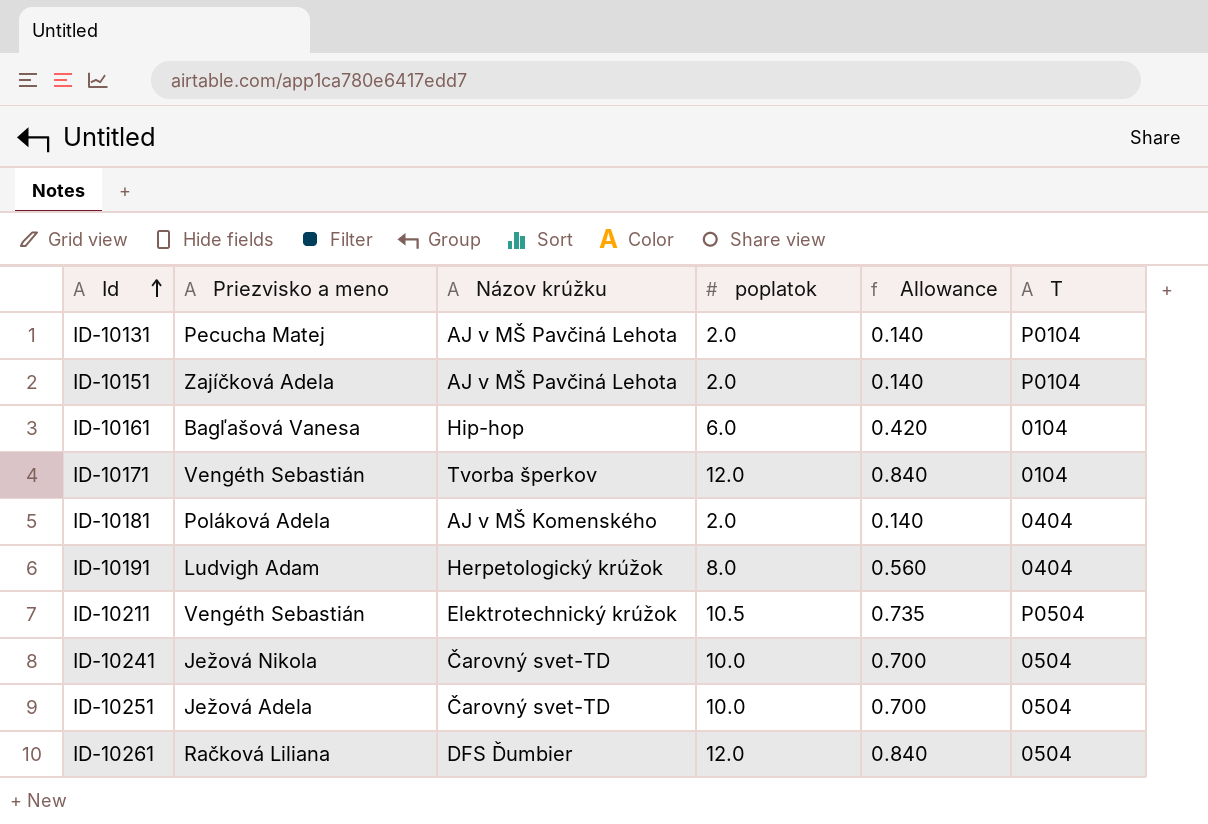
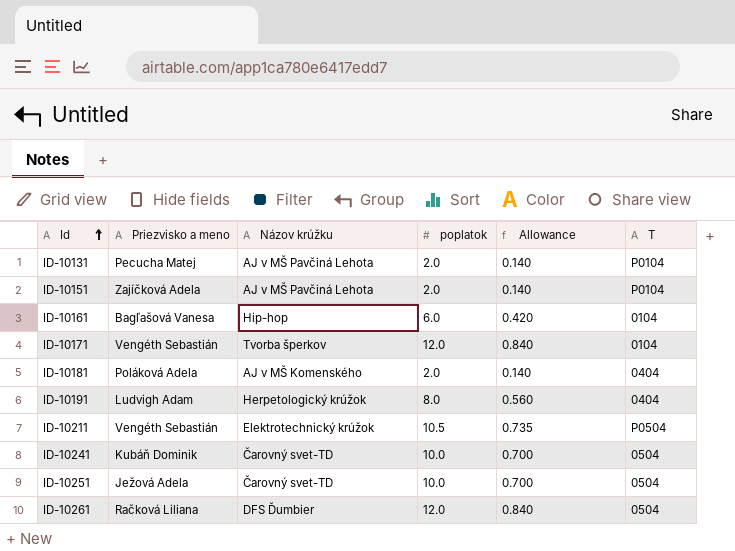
ID-10241 | Priezvisko a meno: Ježová Nikola -> Kubáň Dominik

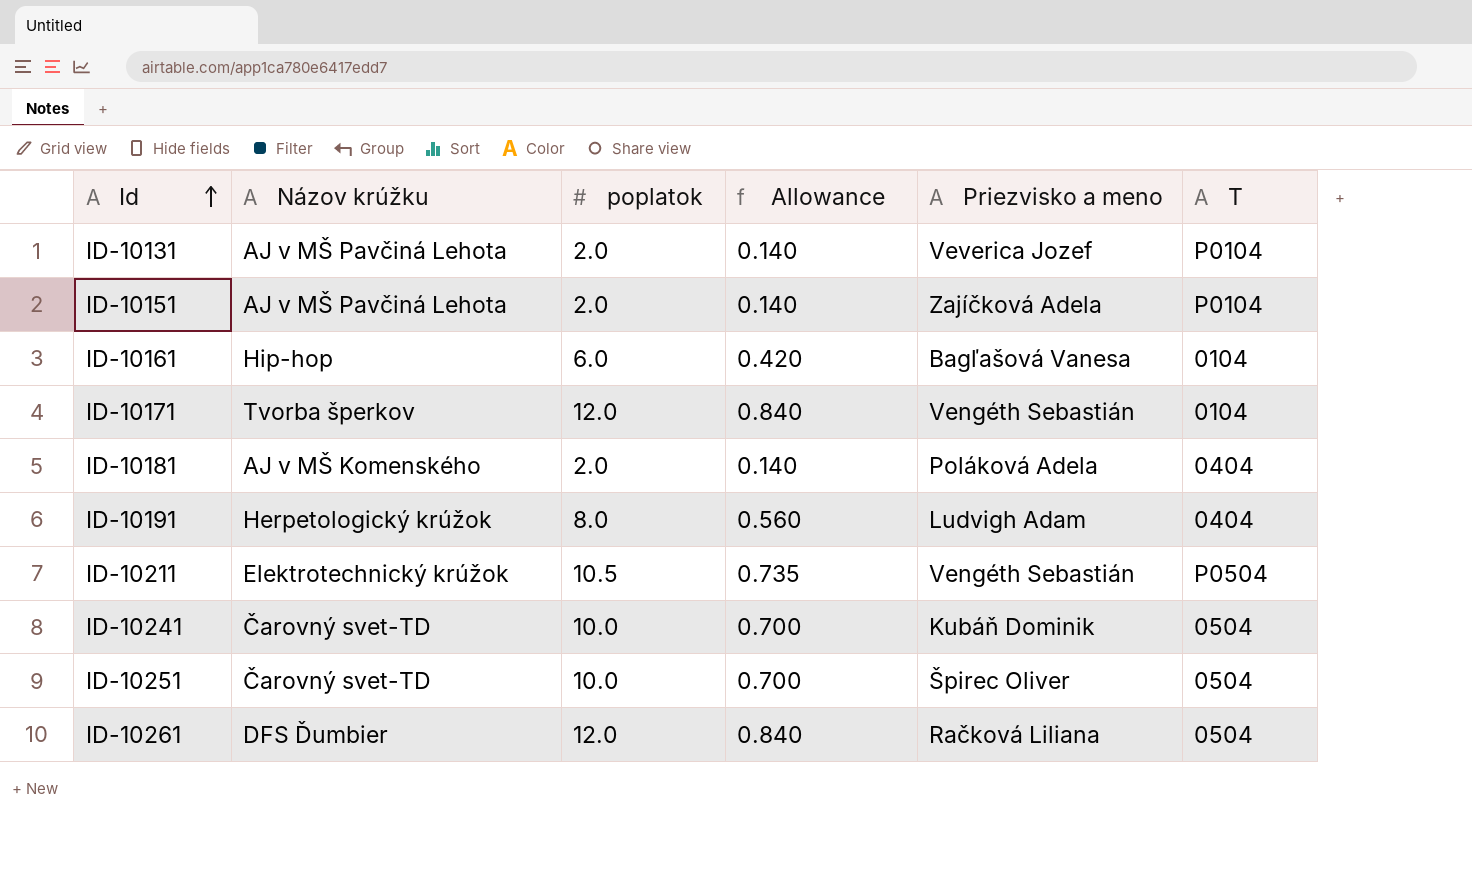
column Priezvisko a meno | position: 2 -> 5
ID-10131 | Priezvisko a meno: Pecucha Matej -> Veverica Jozef
ID-10251 | Priezvisko a meno: Ježová Adela -> Špirec Oliver

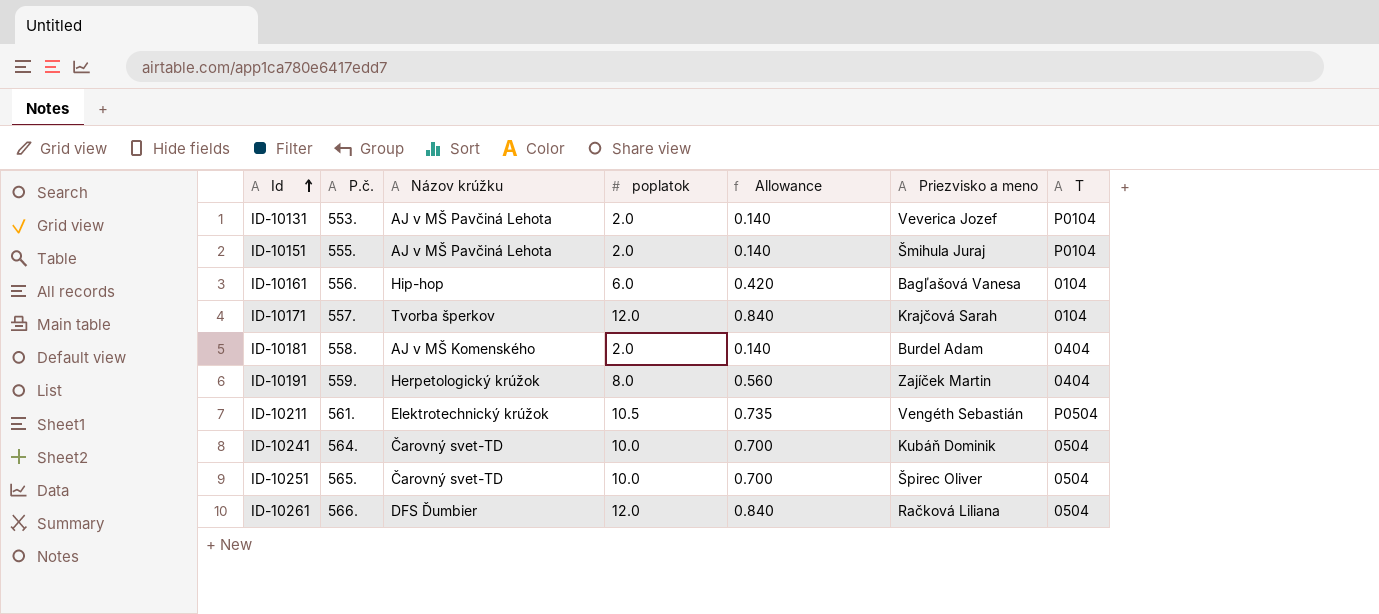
column P.č. | position: none -> 2
ID-10151 | Priezvisko a meno: Zajíčková Adela -> Šmihula Juraj
ID-10171 | Priezvisko a meno: Vengéth Sebastián -> Krajčová Sarah
ID-10181 | Priezvisko a meno: Poláková Adela -> Burdel Adam
ID-10191 | Priezvisko a meno: Ludvigh Adam -> Zajíček Martin

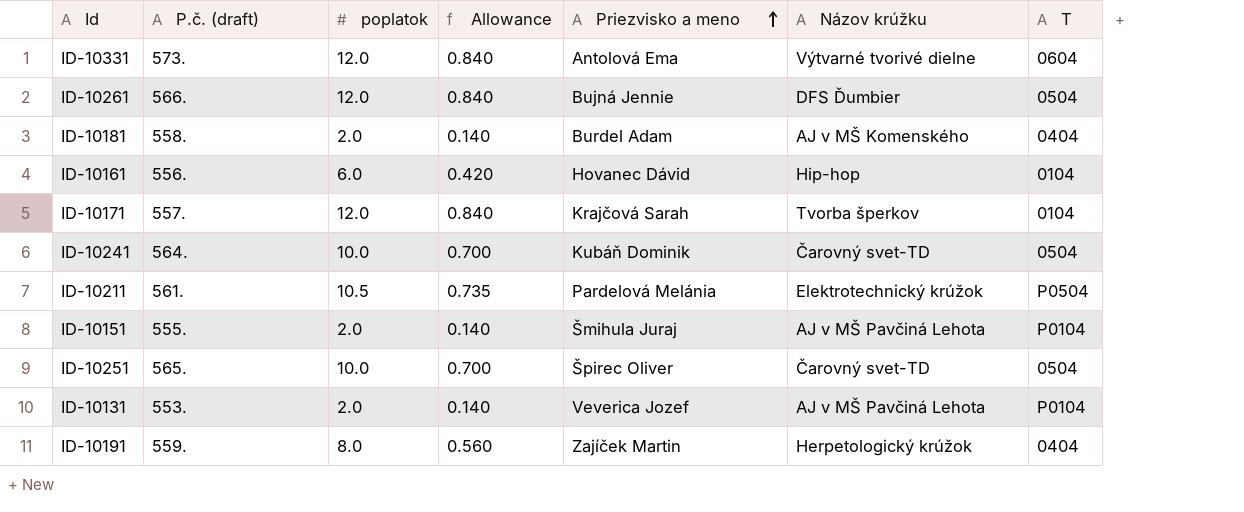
row order: Id ascending -> Priezvisko a meno ascending
column name: P.č. -> P.č. (draft)
column Názov krúžku | position: 3 -> 6
row ID-10331: none -> 573. | 12.0 | 0.840 | Antolová Ema | Výtvarné tvorivé dielne | 0604
ID-10261 | Priezvisko a meno: Račková Liliana -> Bujná Jennie
ID-10161 | Priezvisko a meno: Bagľašová Vanesa -> Hovanec Dávid
ID-10211 | Priezvisko a meno: Vengéth Sebastián -> Pardelová Melánia

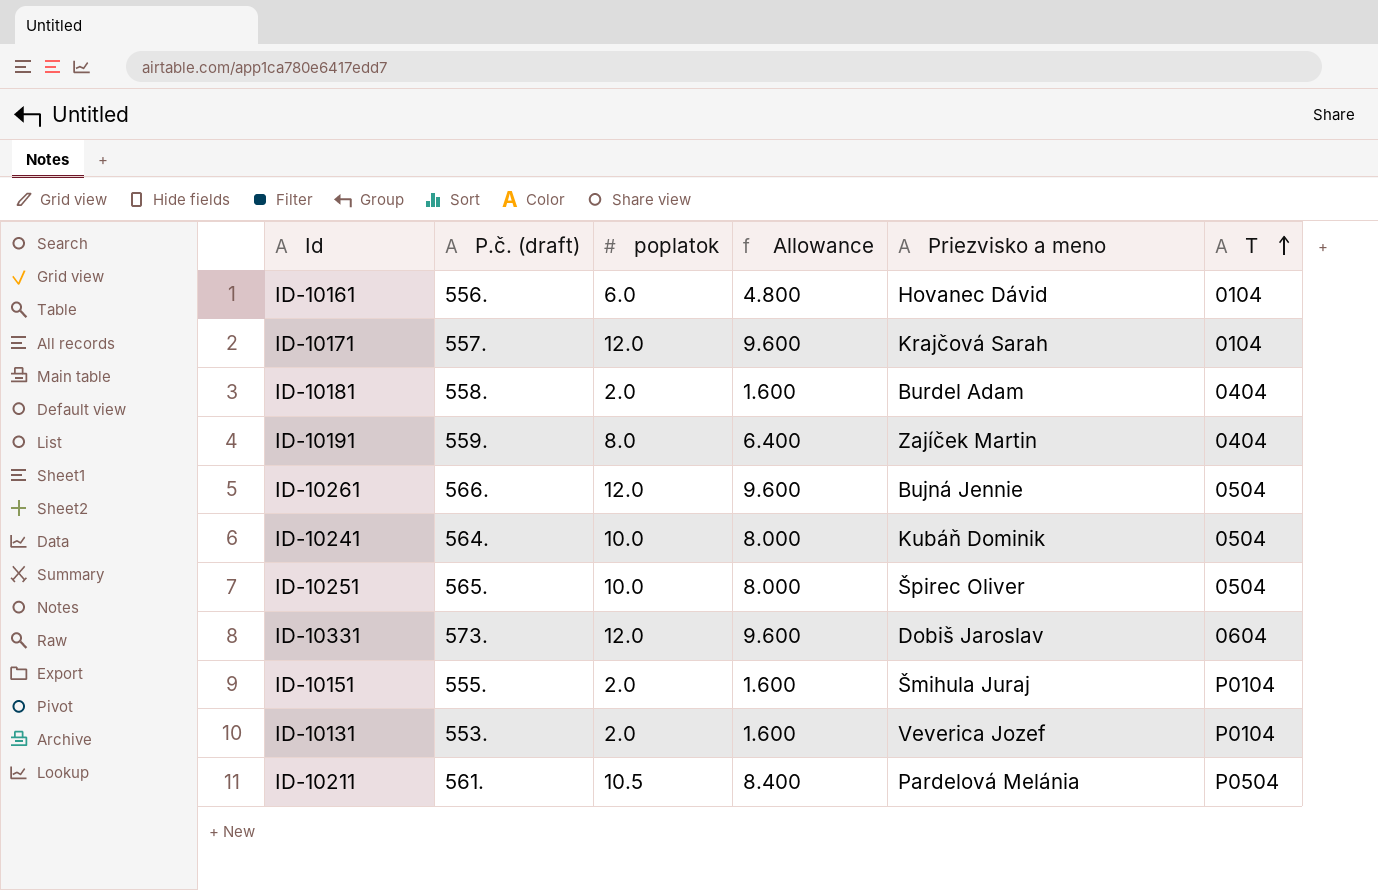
row order: Priezvisko a meno ascending -> T ascending
column Názov krúžku | position: 6 -> none
column Allowance | formula: [poplatok] * 0.07 -> [poplatok] * 0.8
ID-10331 | Priezvisko a meno: Antolová Ema -> Dobiš Jaroslav

